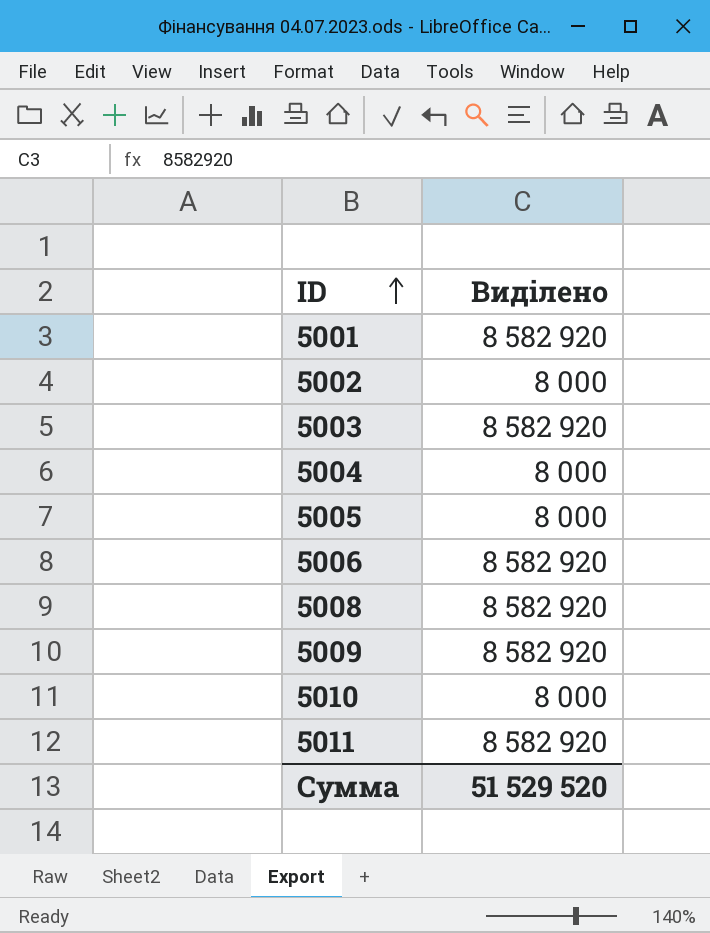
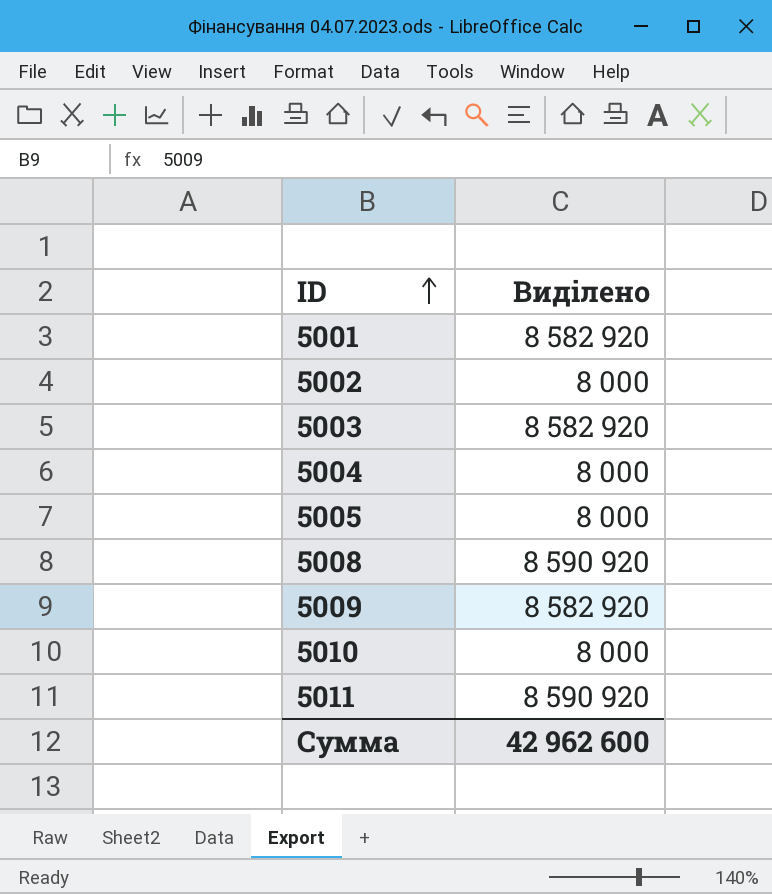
row 5006: 8 582 920 -> none
5008 | Виділено: 8 582 920 -> 8 590 920
5011 | Виділено: 8 582 920 -> 8 590 920
Сумма | Виділено: 51 529 520 -> 42 962 600

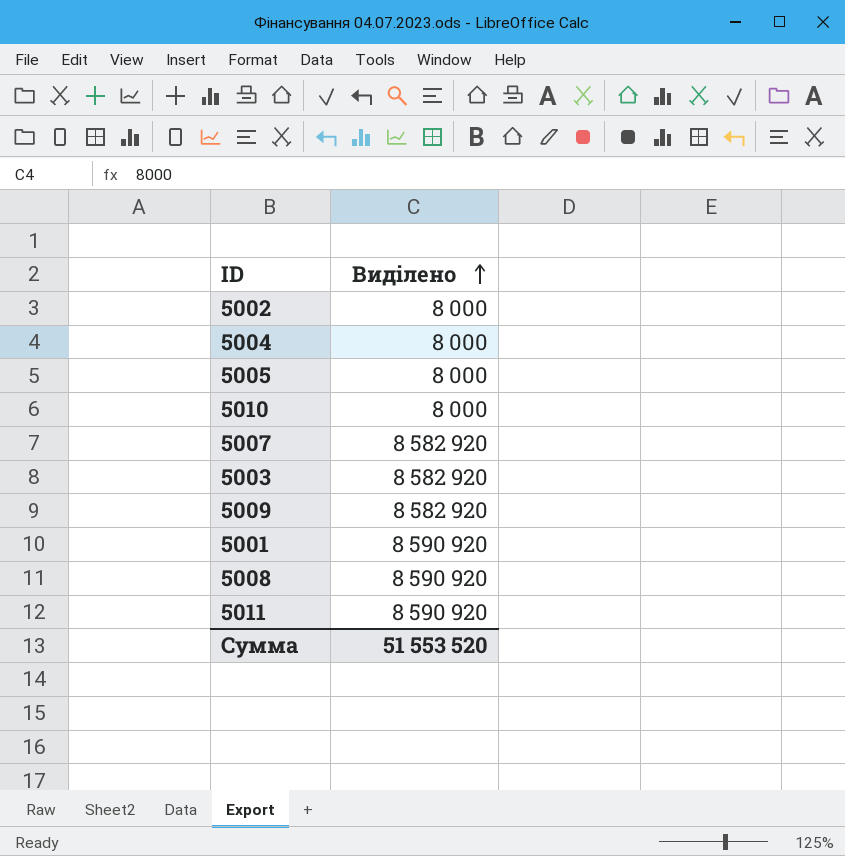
row order: ID ascending -> Виділено ascending
row 5007: none -> 8 582 920
5001 | Виділено: 8 582 920 -> 8 590 920
Сумма | Виділено: 42 962 600 -> 51 553 520

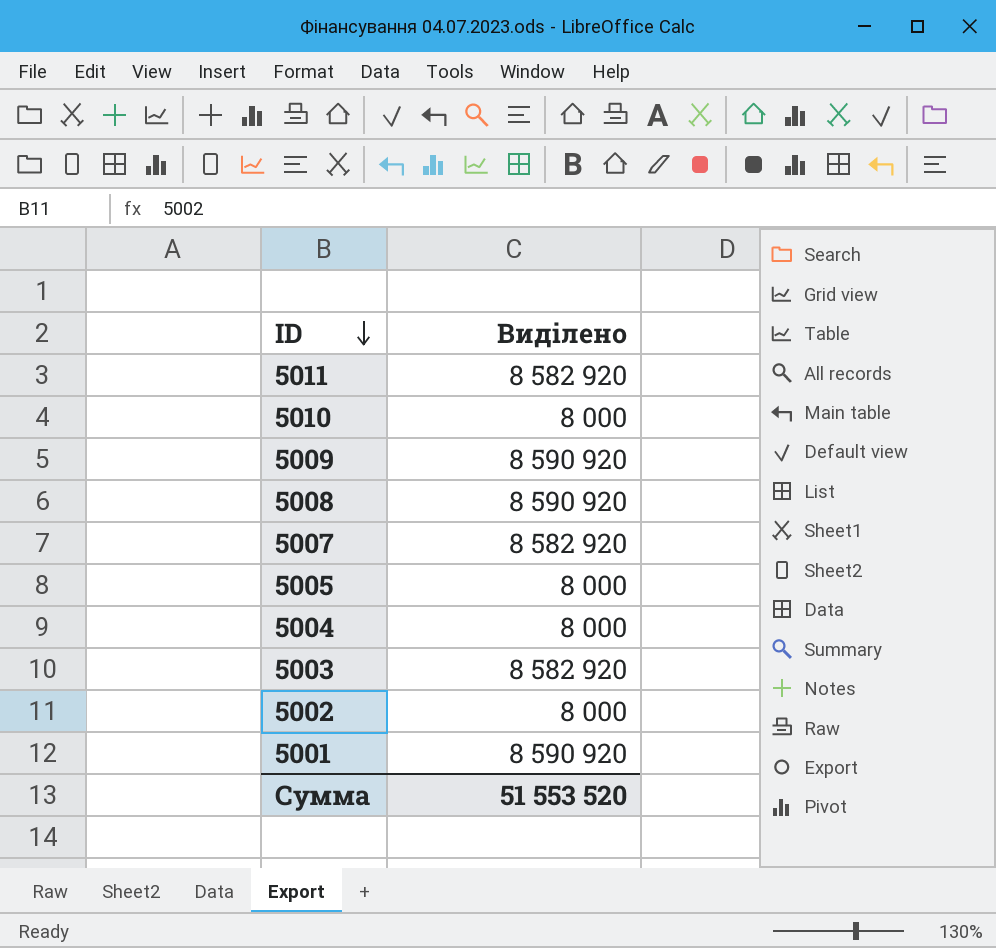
row order: Виділено ascending -> ID descending
5011 | Виділено: 8 590 920 -> 8 582 920
5009 | Виділено: 8 582 920 -> 8 590 920

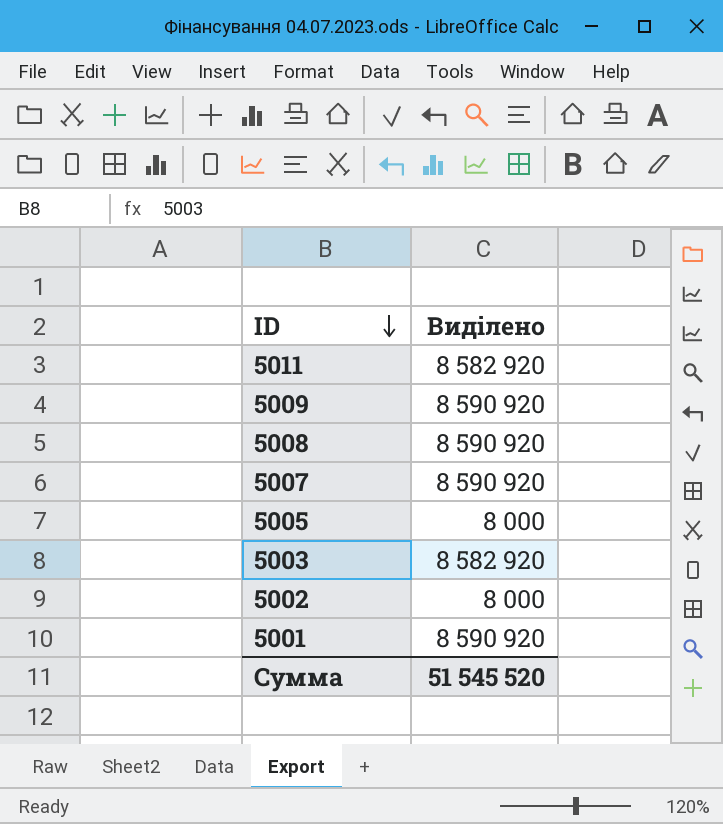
row 5010: 8 000 -> none
row 5004: 8 000 -> none
5007 | Виділено: 8 582 920 -> 8 590 920
Сумма | Виділено: 51 553 520 -> 51 545 520

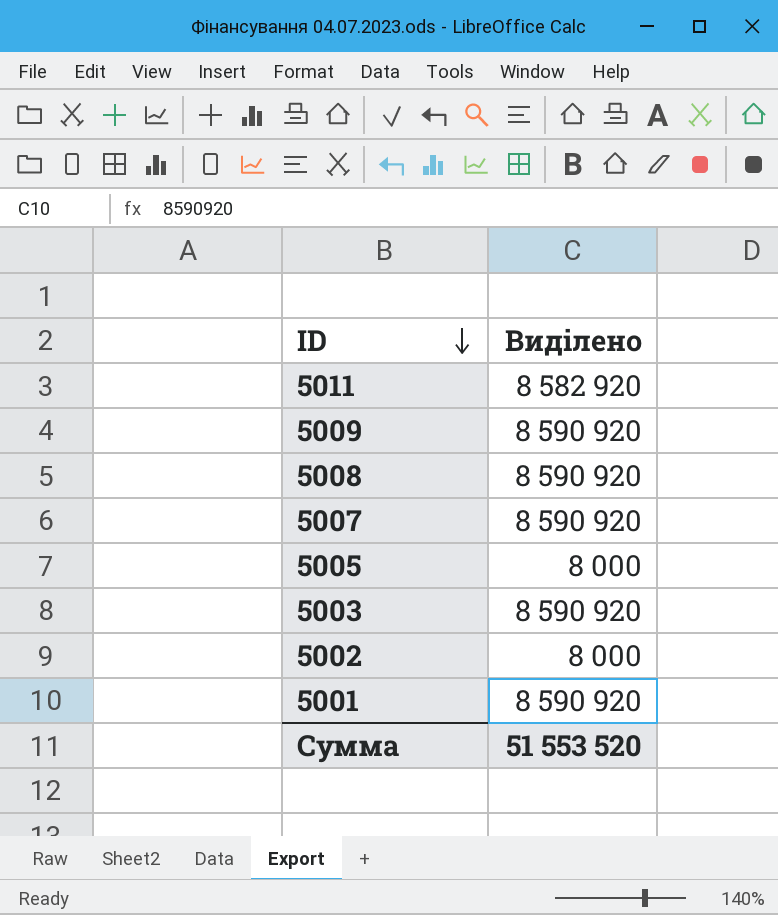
5003 | Виділено: 8 582 920 -> 8 590 920
Сумма | Виділено: 51 545 520 -> 51 553 520

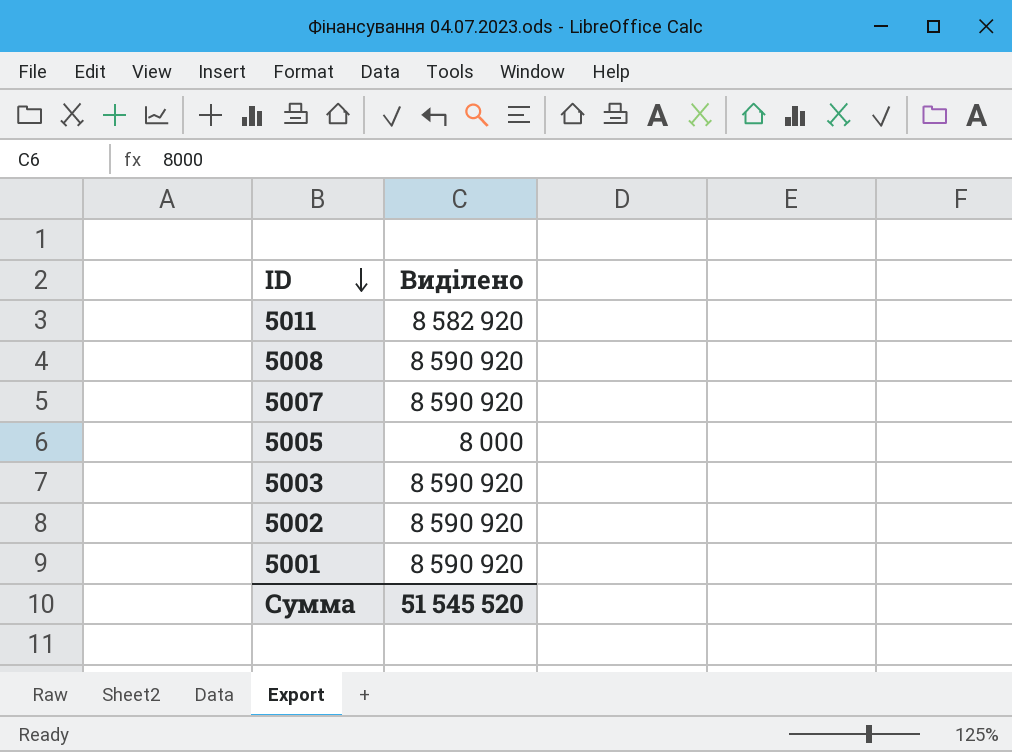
row 5009: 8 590 920 -> none
5002 | Виділено: 8 000 -> 8 590 920
Сумма | Виділено: 51 553 520 -> 51 545 520

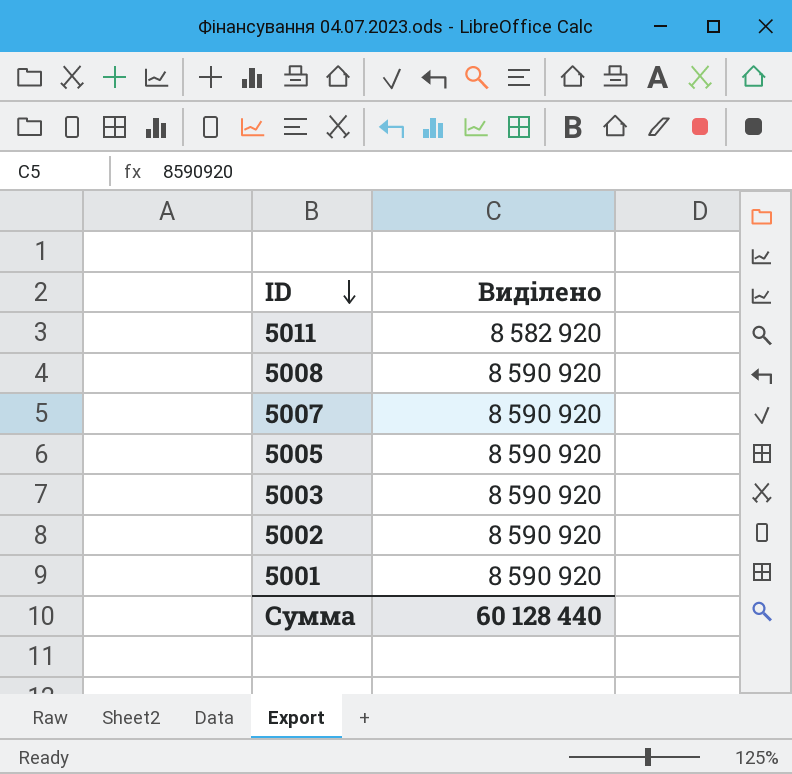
5005 | Виділено: 8 000 -> 8 590 920
Сумма | Виділено: 51 545 520 -> 60 128 440

